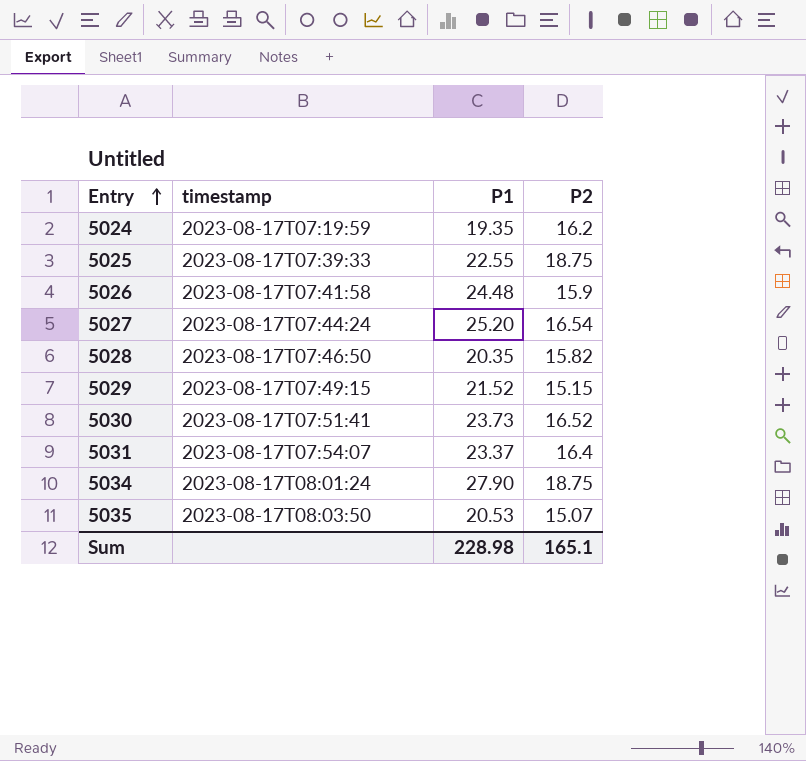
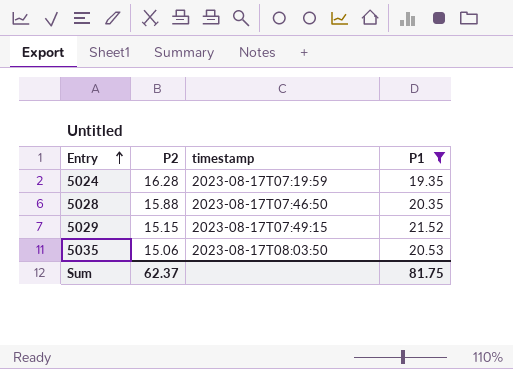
filter: none -> P1 <= 21.52
column P2 | position: 4 -> 2
5024 | P2: 16.2 -> 16.28
5028 | P2: 15.82 -> 15.88
5035 | P2: 15.07 -> 15.06
Sum | P2: 165.1 -> 62.37
Sum | P1: 228.98 -> 81.75

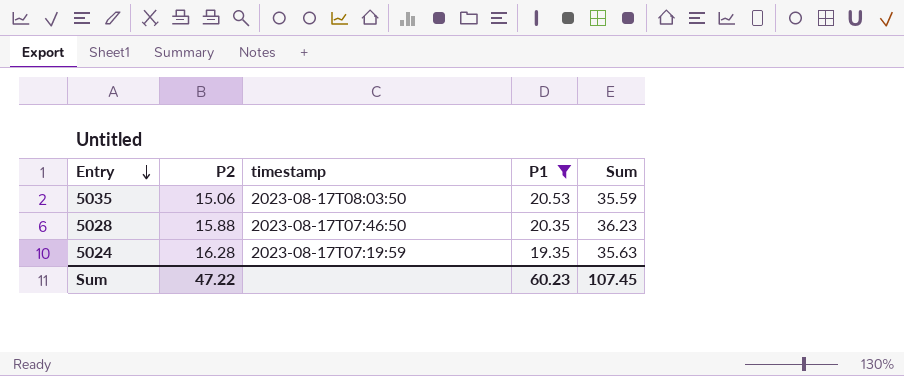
row order: Entry ascending -> Entry descending
column Sum | formula: none -> [P2] + [P1]
row 5029: 15.15 | 2023-08-17T07:49:15 | 21.52 -> none
Sum | P2: 62.37 -> 47.22
Sum | P1: 81.75 -> 60.23

